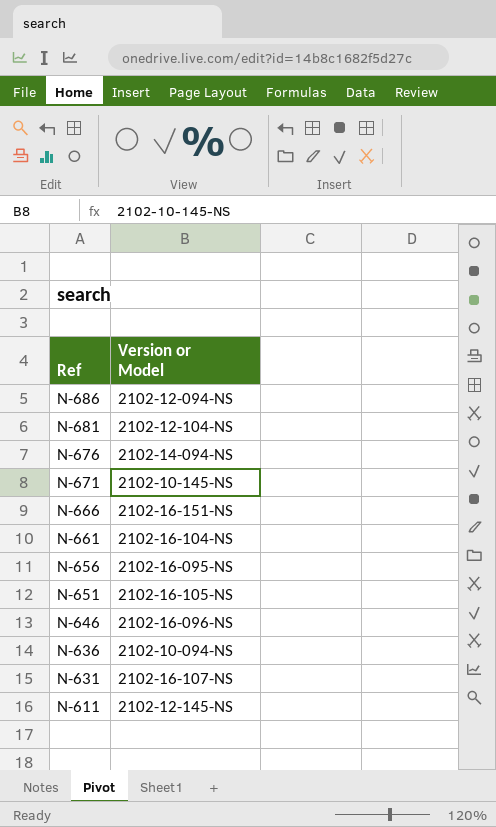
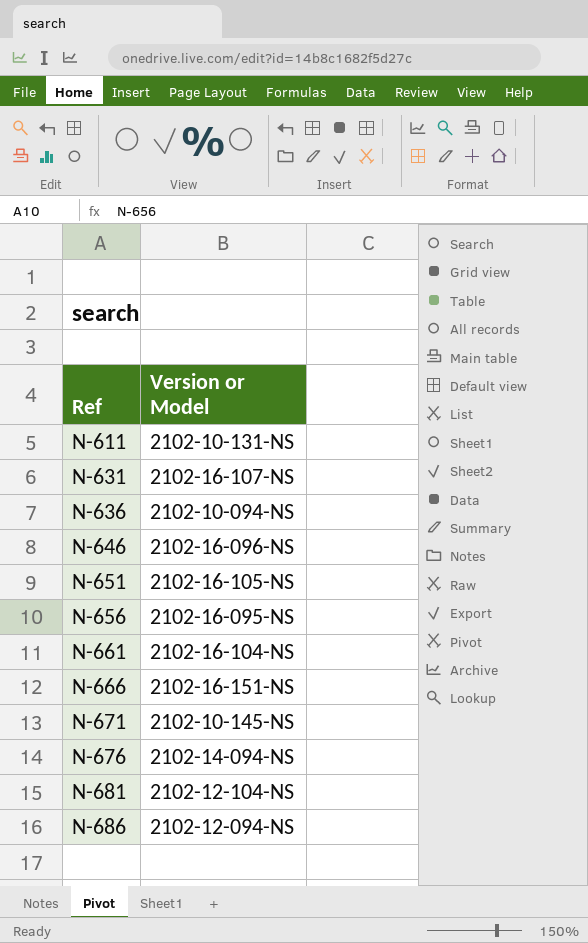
row order: Ref descending -> Ref ascending
N-611 | Version or Model: 2102-12-145-NS -> 2102-10-131-NS

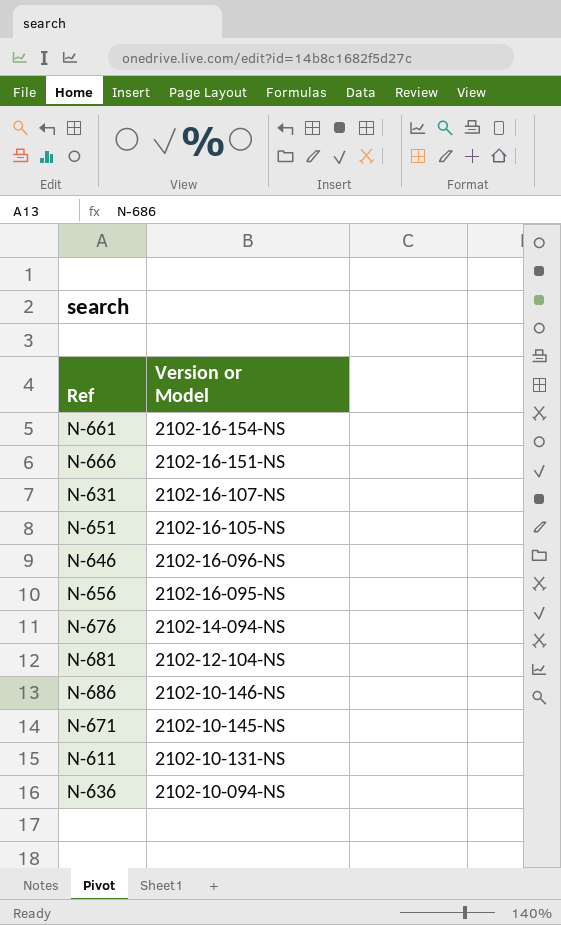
row order: Ref ascending -> Version or Model descending
N-661 | Version or Model: 2102-16-104-NS -> 2102-16-154-NS
N-686 | Version or Model: 2102-12-094-NS -> 2102-10-146-NS

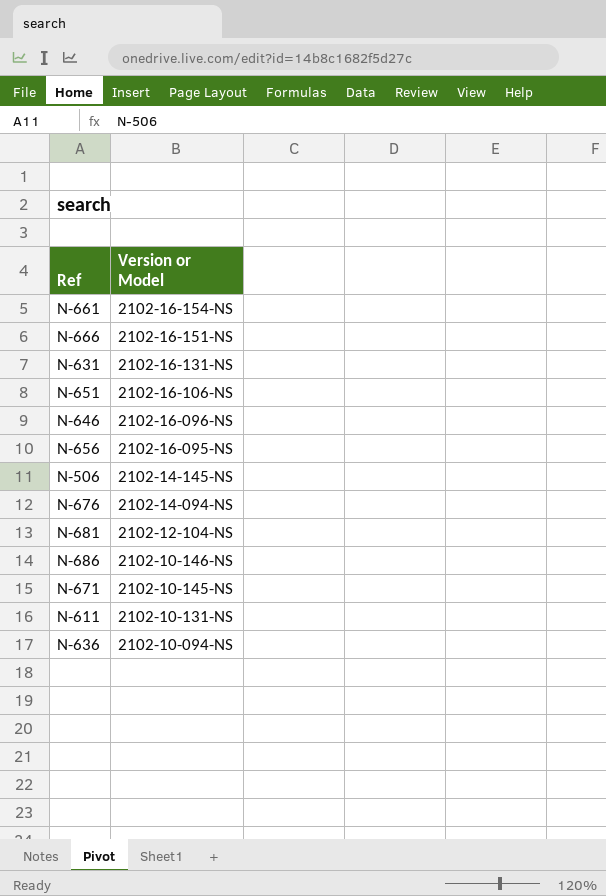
N-631 | Version or Model: 2102-16-107-NS -> 2102-16-131-NS
N-651 | Version or Model: 2102-16-105-NS -> 2102-16-106-NS
row N-506: none -> 2102-14-145-NS

